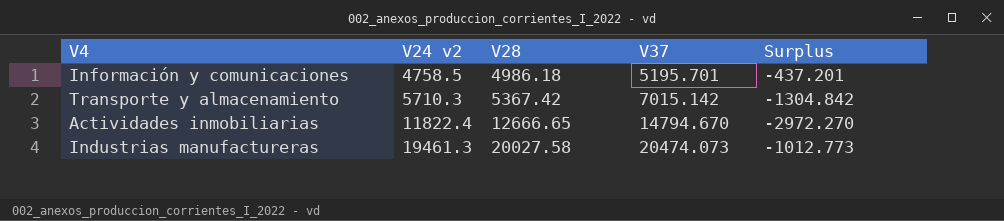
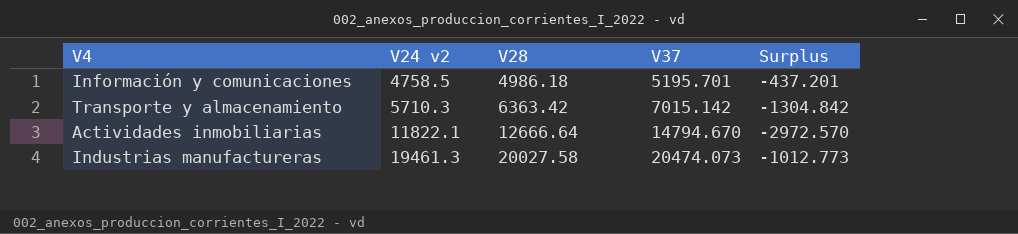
Transporte y almacenamiento | V28: 5367.42 -> 6363.42
Actividades inmobiliarias | V24 v2: 11822.4 -> 11822.1
Actividades inmobiliarias | V28: 12666.65 -> 12666.64
Actividades inmobiliarias | Surplus: -2972.270 -> -2972.570

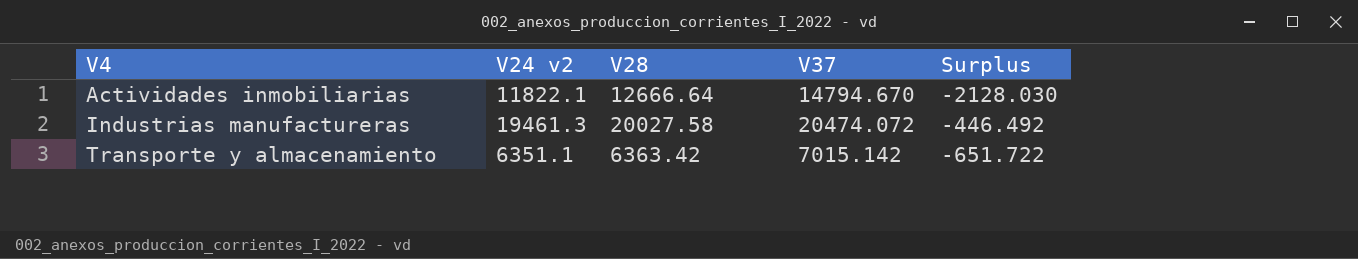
row order: V24 v2 ascending -> V4 ascending
column Surplus | formula: [V24 v2] - [V37] -> [V28] - [V37]
row Información y comunicaciones: 4758.5 | 4986.18 | 5195.701 | -437.201 -> none
Industrias manufactureras | V37: 20474.073 -> 20474.072
Transporte y almacenamiento | V24 v2: 5710.3 -> 6351.1

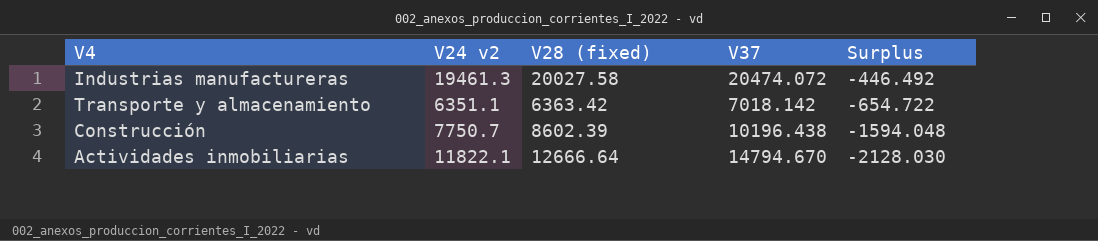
row order: V4 ascending -> Surplus descending
column name: V28 -> V28 (fixed)
Transporte y almacenamiento | V37: 7015.142 -> 7018.142
Transporte y almacenamiento | Surplus: -651.722 -> -654.722
row Construcción: none -> 7750.7 | 8602.39 | 10196.438 | -1594.048

